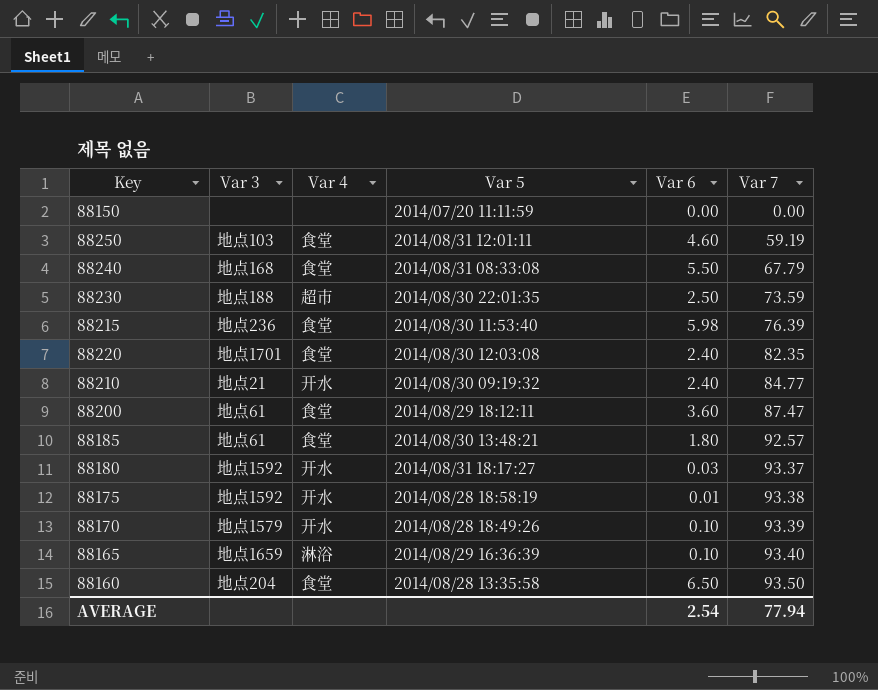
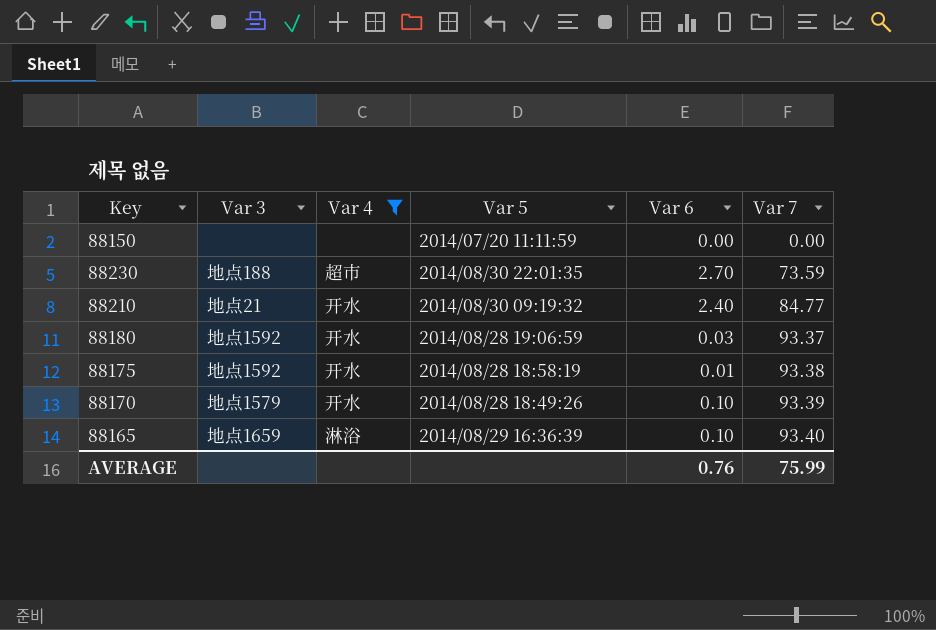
filter: none -> Var 4 != 食堂
88230 | Var 6: 2.50 -> 2.70
88180 | Var 5: 2014/08/31 18:17:27 -> 2014/08/28 19:06:59
AVERAGE | Var 6: 2.54 -> 0.76
AVERAGE | Var 7: 77.94 -> 75.99

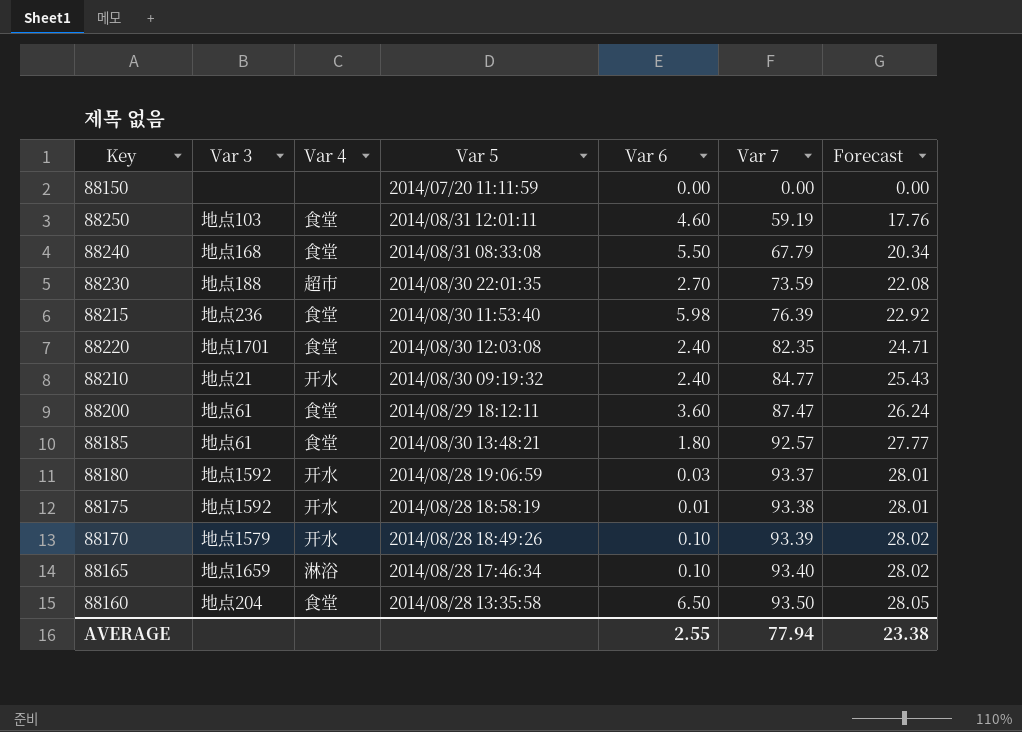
filter: Var 4 != 食堂 -> none
column Forecast | formula: none -> [Var 7] * 0.3
88165 | Var 5: 2014/08/29 16:36:39 -> 2014/08/28 17:46:34
AVERAGE | Var 6: 0.76 -> 2.55
AVERAGE | Var 7: 75.99 -> 77.94

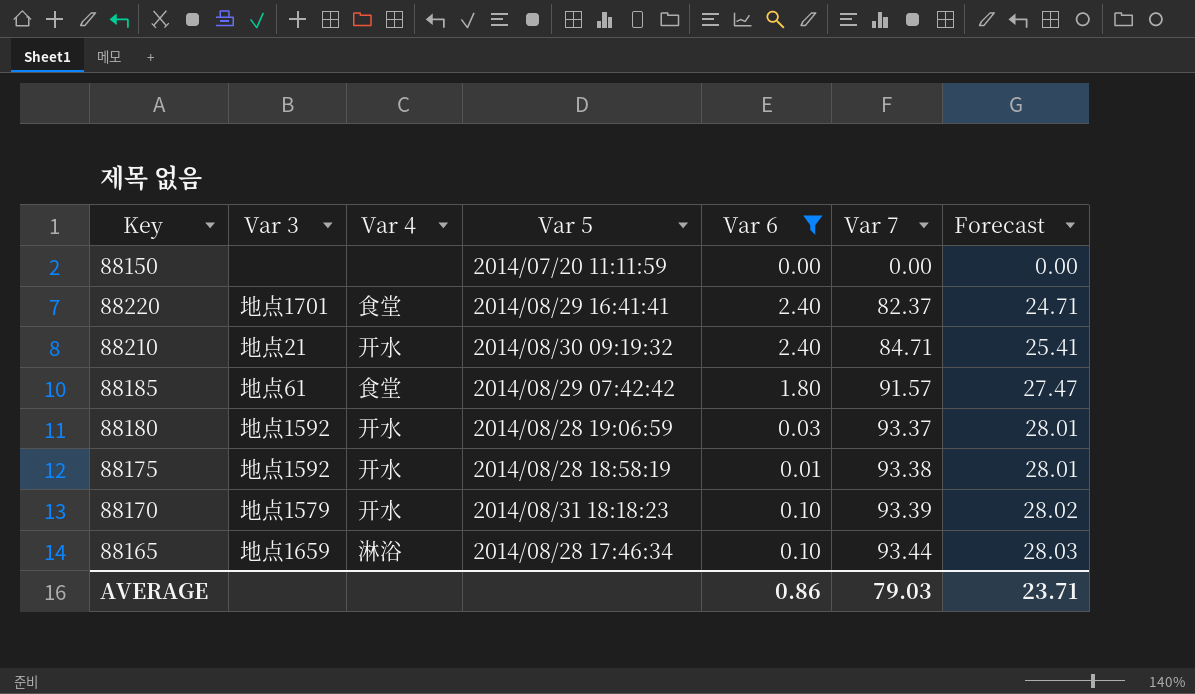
filter: none -> Var 6 <= 2.40
88220 | Var 5: 2014/08/30 12:03:08 -> 2014/08/29 16:41:41
88220 | Var 7: 82.35 -> 82.37
88210 | Var 7: 84.77 -> 84.71
88210 | Forecast: 25.43 -> 25.41
88185 | Var 5: 2014/08/30 13:48:21 -> 2014/08/29 07:42:42
88185 | Var 7: 92.57 -> 91.57
88185 | Forecast: 27.77 -> 27.47
88170 | Var 5: 2014/08/28 18:49:26 -> 2014/08/31 18:18:23
88165 | Var 7: 93.40 -> 93.44
88165 | Forecast: 28.02 -> 28.03
AVERAGE | Var 6: 2.55 -> 0.86
AVERAGE | Var 7: 77.94 -> 79.03
AVERAGE | Forecast: 23.38 -> 23.71

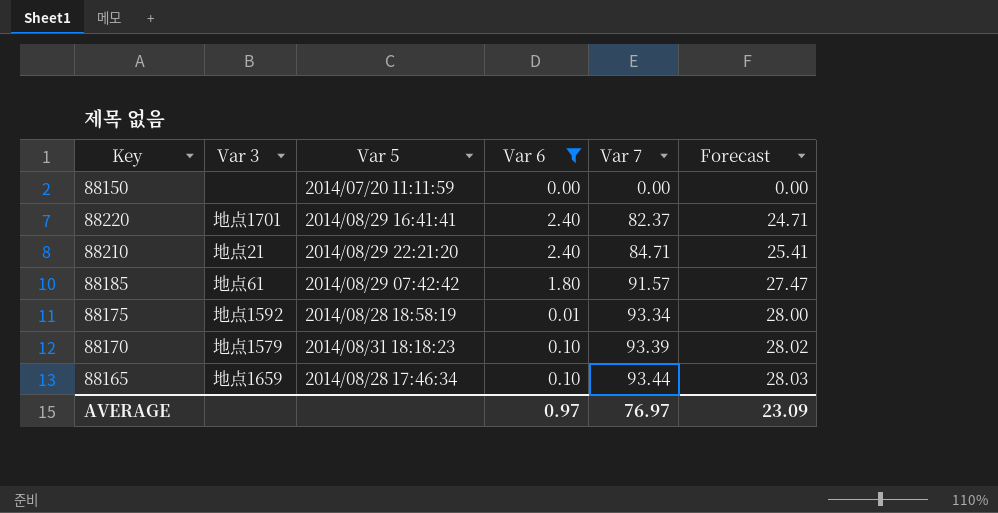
column Var 4 | position: 3 -> none
row 88180: 地点1592 | 开水 | 2014/08/28 19:06:59 | 0.03 | 93.37 | 28.01 -> none
88210 | Var 5: 2014/08/30 09:19:32 -> 2014/08/29 22:21:20
88175 | Var 7: 93.38 -> 93.34
88175 | Forecast: 28.01 -> 28.00
AVERAGE | Var 6: 0.86 -> 0.97
AVERAGE | Var 7: 79.03 -> 76.97
AVERAGE | Forecast: 23.71 -> 23.09

